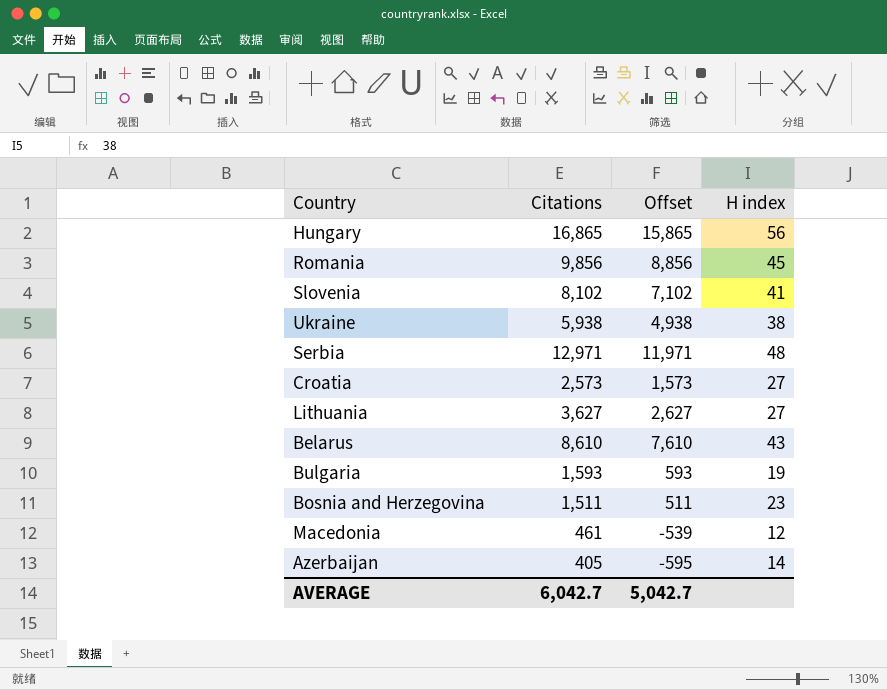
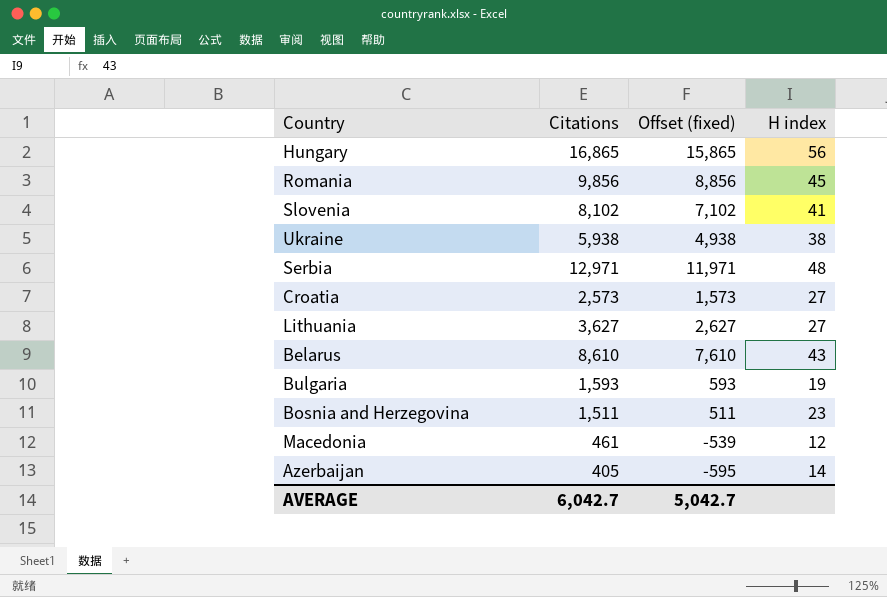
column name: Offset -> Offset (fixed)

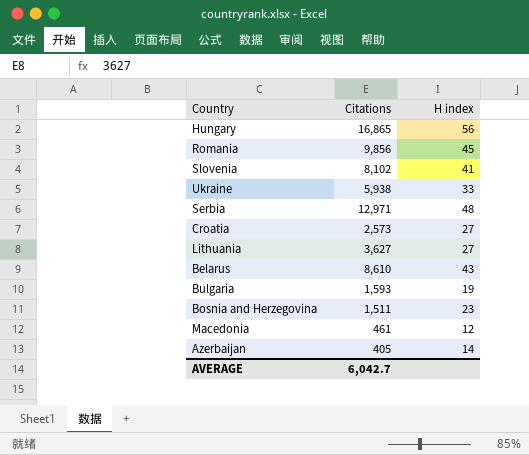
column Offset (fixed) | formula: [Citations] - 1000 -> none
Ukraine | H index: 38 -> 33

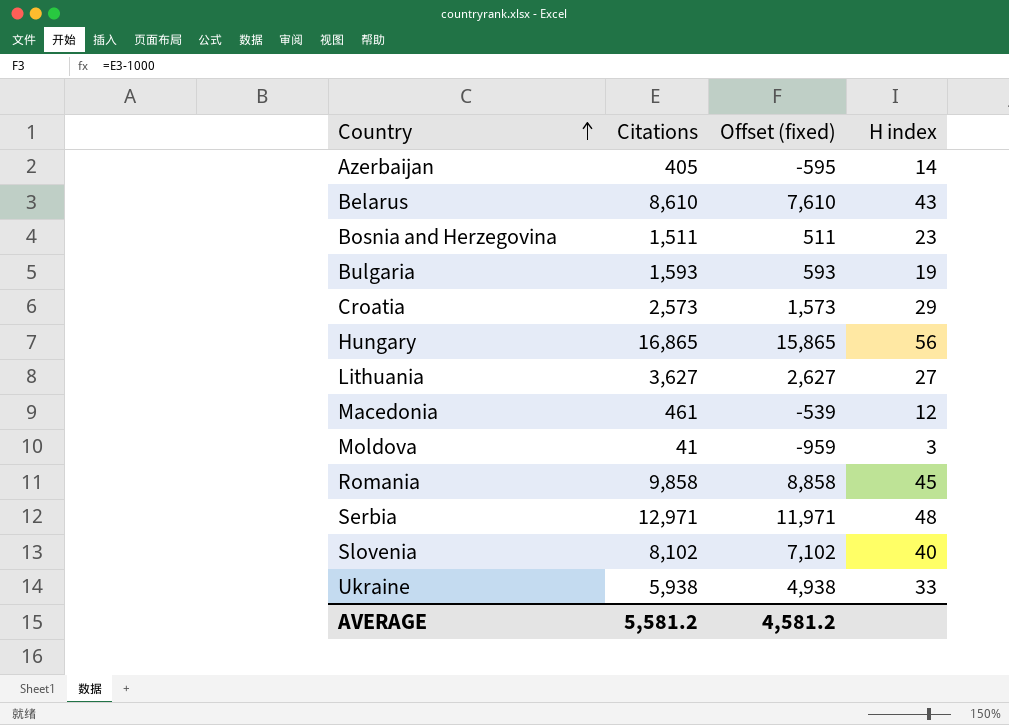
row order: none -> Country ascending
column Offset (fixed) | formula: none -> [Citations] - 1000
Croatia | H index: 27 -> 29
row Moldova: none -> 41 | -959 | 3
Romania | Citations: 9,856 -> 9,858
Slovenia | H index: 41 -> 40
AVERAGE | Citations: 6,042.7 -> 5,581.2

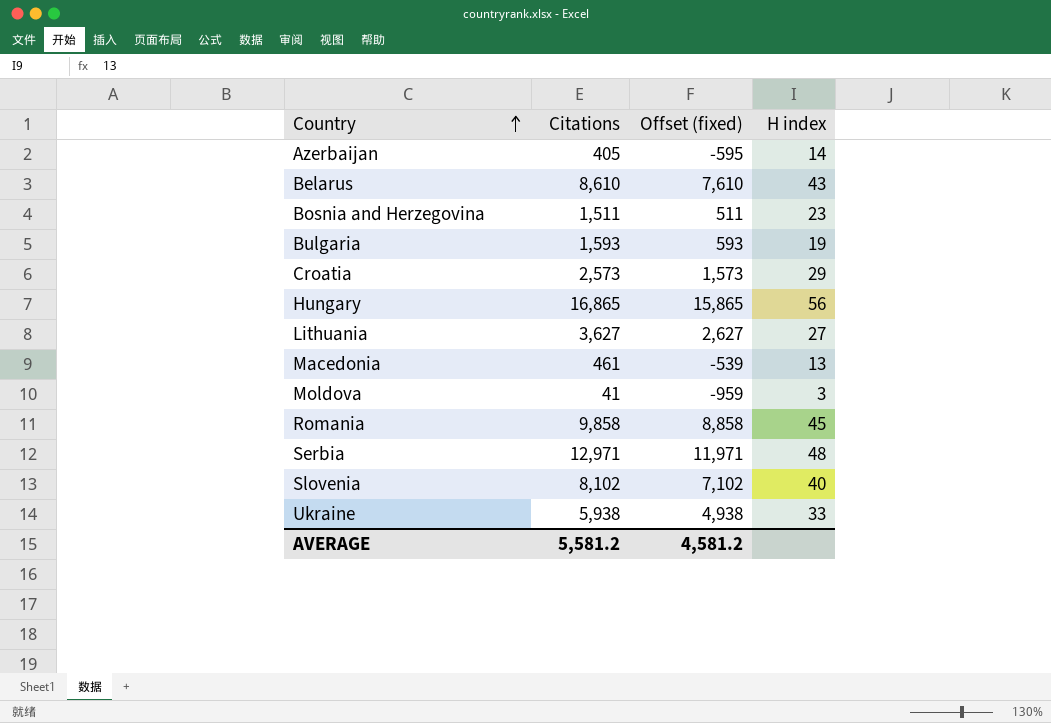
Macedonia | H index: 12 -> 13

